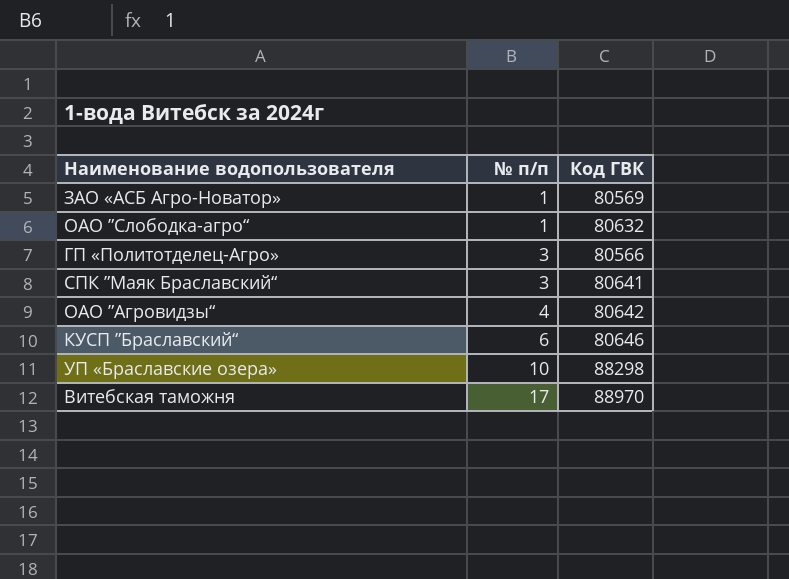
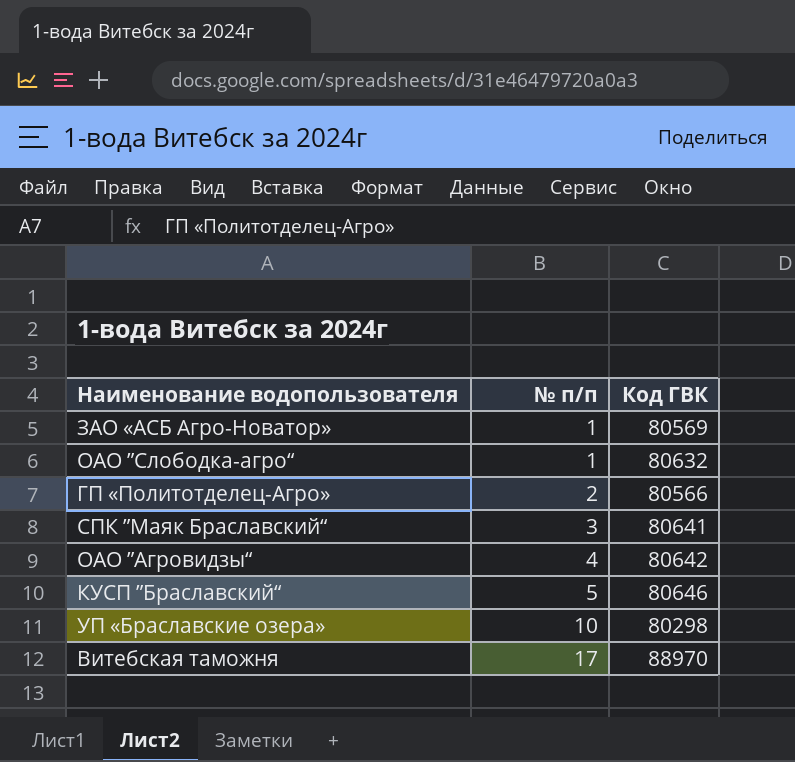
ГП «Политотделец-Агро» | № п/п: 3 -> 2
КУСП ”Браславский“ | № п/п: 6 -> 5
УП «Браславские озера» | Код ГВК: 88298 -> 80298

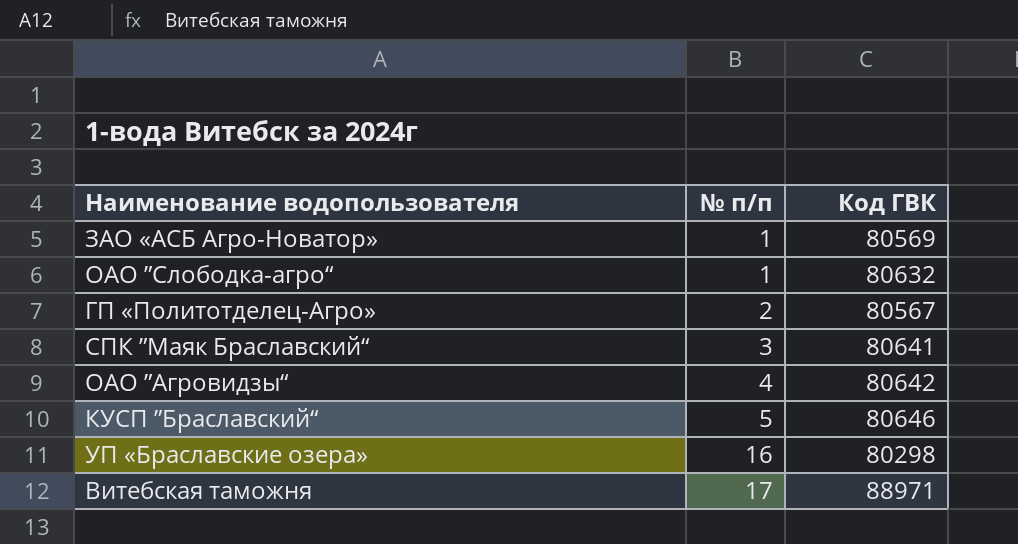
ГП «Политотделец-Агро» | Код ГВК: 80566 -> 80567
УП «Браславские озера» | № п/п: 10 -> 16
Витебская таможня | Код ГВК: 88970 -> 88971

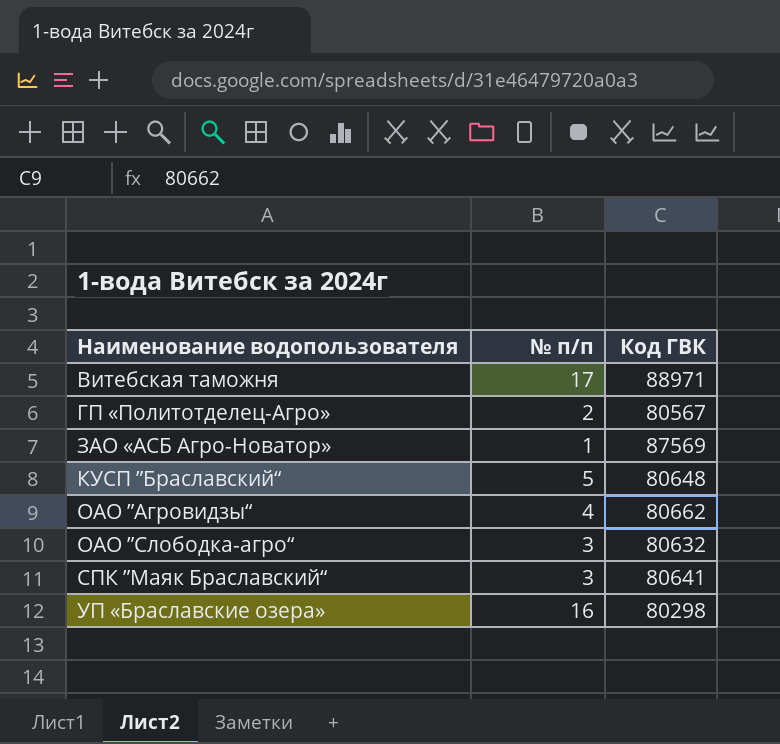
row order: № п/п ascending -> Наименование водопользователя ascending
ЗАО «АСБ Агро-Новатор» | Код ГВК: 80569 -> 87569
КУСП ”Браславский“ | Код ГВК: 80646 -> 80648
ОАО ”Агровидзы“ | Код ГВК: 80642 -> 80662
ОАО ”Слободка-агро“ | № п/п: 1 -> 3

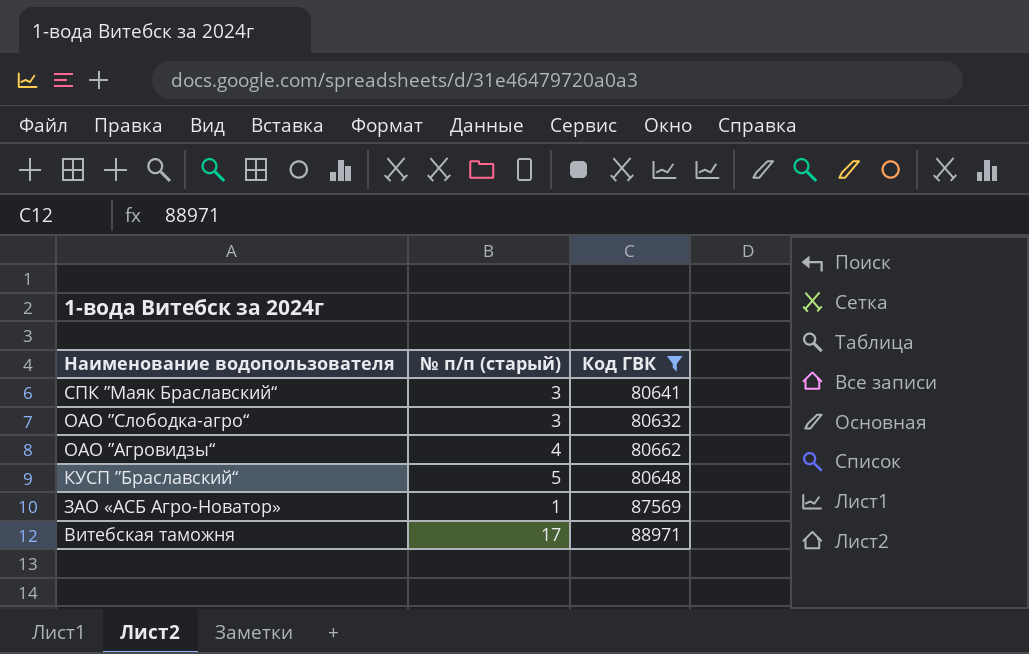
filter: none -> Код ГВК >= 80632
row order: Наименование водопользователя ascending -> Наименование водопользователя descending
column name: № п/п -> № п/п (старый)

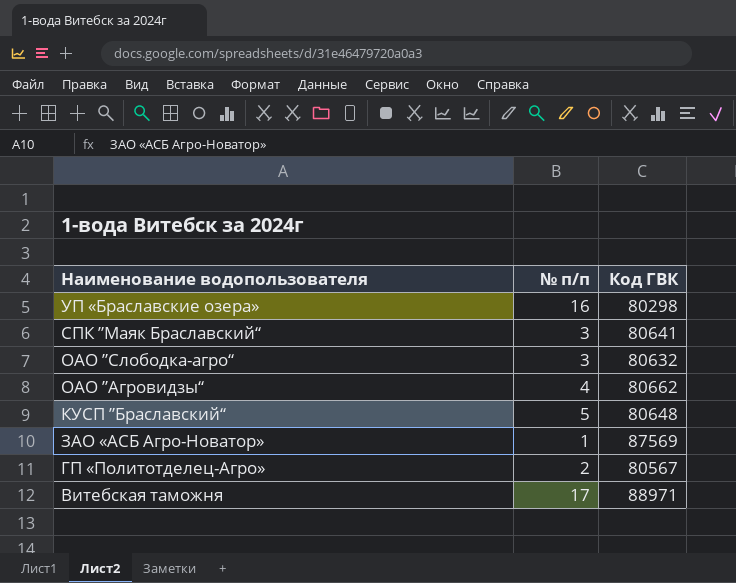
filter: Код ГВК >= 80632 -> none
column name: № п/п (старый) -> № п/п

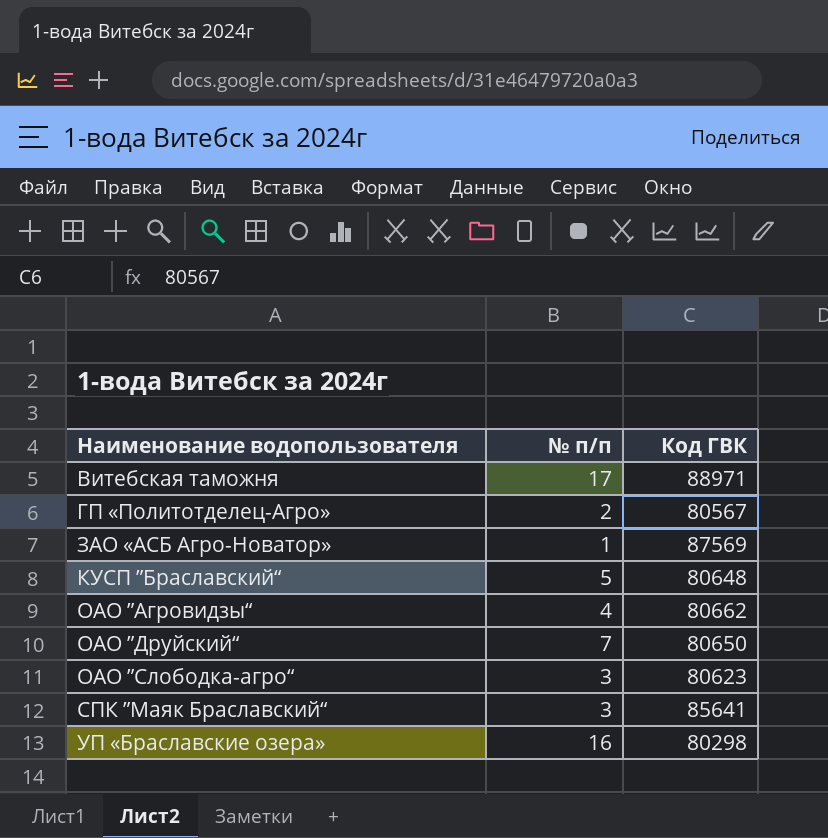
row order: Наименование водопользователя descending -> Наименование водопользователя ascending
row ОАО ”Друйский“: none -> 7 | 80650
ОАО ”Слободка-агро“ | Код ГВК: 80632 -> 80623
СПК ”Маяк Браславский“ | Код ГВК: 80641 -> 85641

